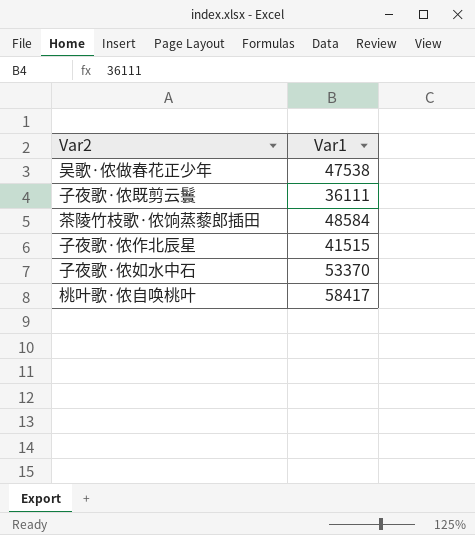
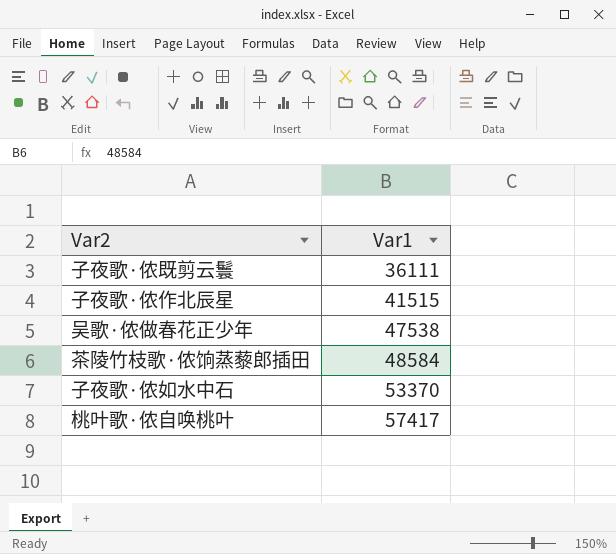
row order: none -> Var1 ascending
桃叶歌·侬自唤桃叶 | Var1: 58417 -> 57417

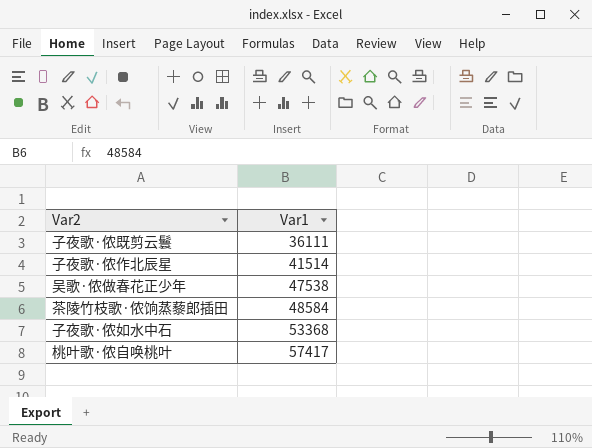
子夜歌·侬作北辰星 | Var1: 41515 -> 41514
子夜歌·侬如水中石 | Var1: 53370 -> 53368

